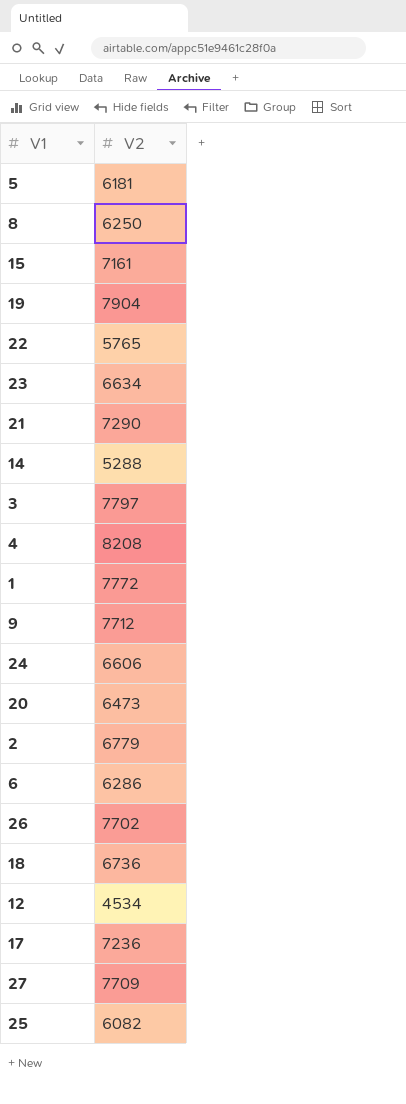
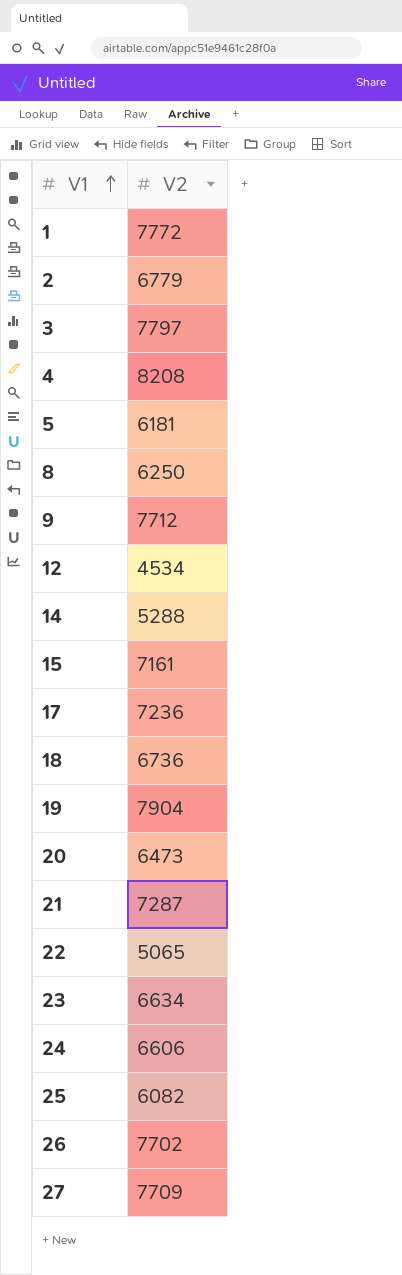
row order: none -> V1 ascending
row 6: 6286 -> none
21 | V2: 7290 -> 7287
22 | V2: 5765 -> 5065

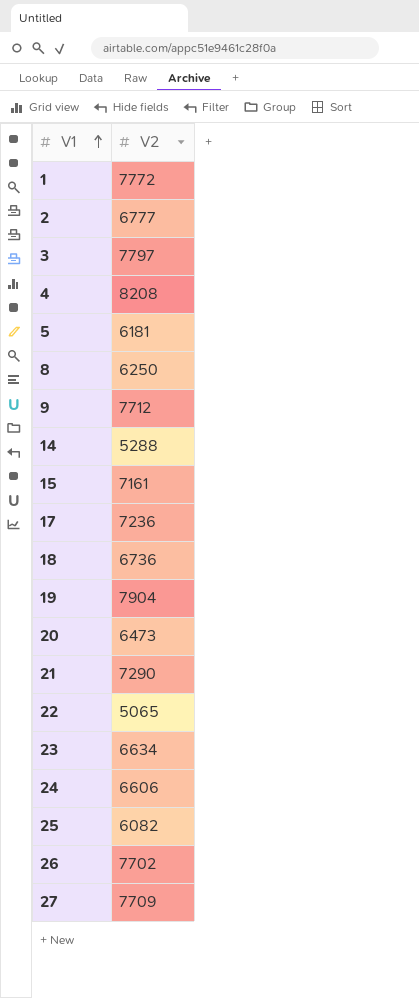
row 12: 4534 -> none
2 | V2: 6779 -> 6777
21 | V2: 7287 -> 7290

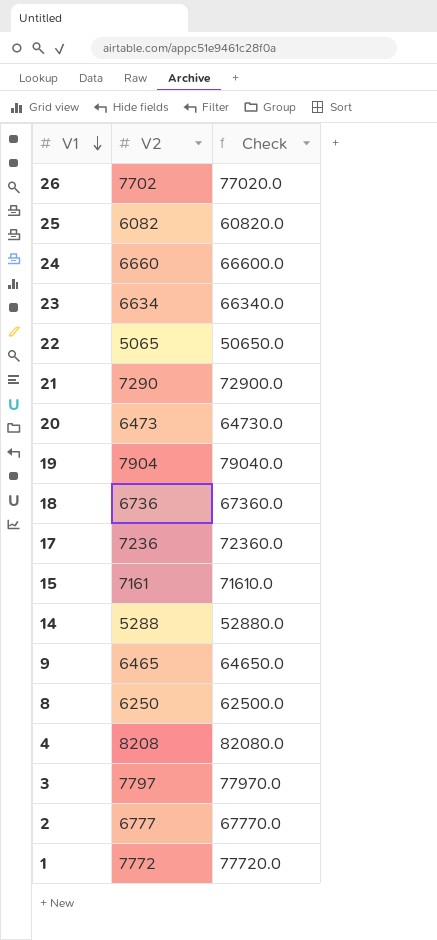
row order: V1 ascending -> V1 descending
column Check | formula: none -> [V2] * 10
row 5: 6181 -> none
row 27: 7709 -> none
24 | V2: 6606 -> 6660
9 | V2: 7712 -> 6465

